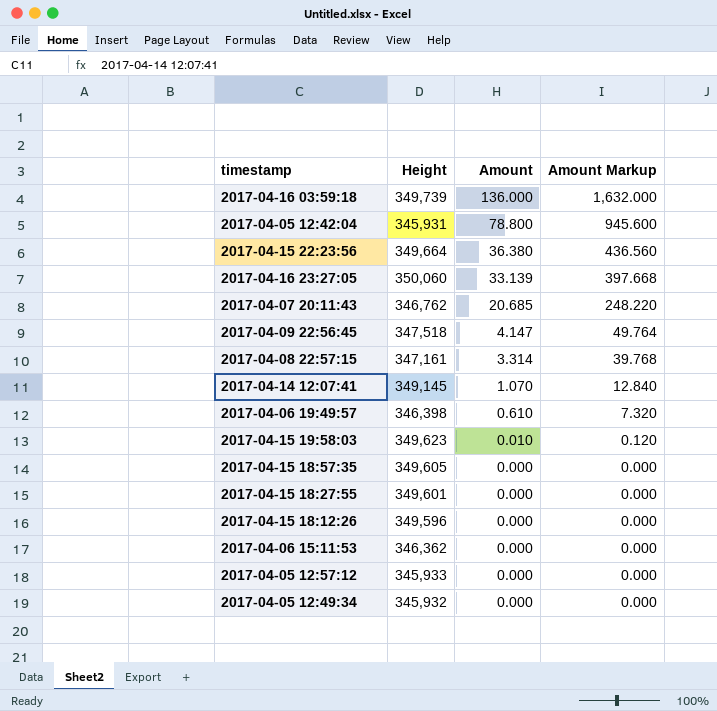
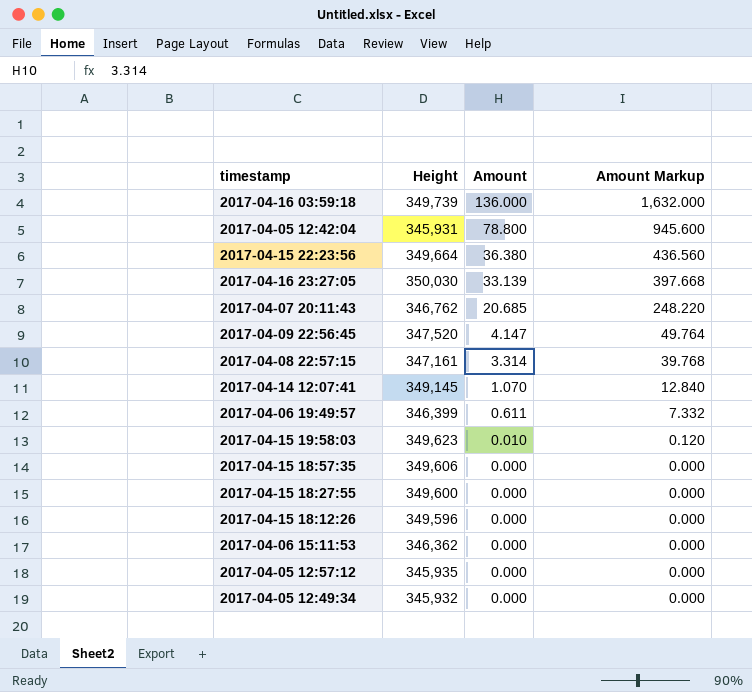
2017-04-16 23:27:05 | Height: 350,060 -> 350,030
2017-04-09 22:56:45 | Height: 347,518 -> 347,520
2017-04-06 19:49:57 | Height: 346,398 -> 346,399
2017-04-06 19:49:57 | Amount: 0.610 -> 0.611
2017-04-06 19:49:57 | Amount Markup: 7.320 -> 7.332
2017-04-15 18:57:35 | Height: 349,605 -> 349,606
2017-04-15 18:27:55 | Height: 349,601 -> 349,600
2017-04-05 12:57:12 | Height: 345,933 -> 345,935

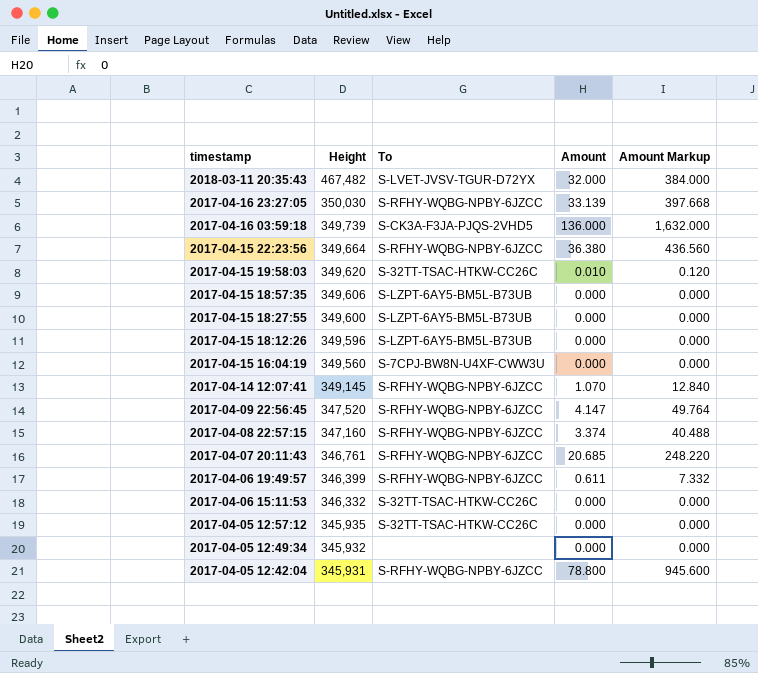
row order: Amount descending -> timestamp descending
column To | position: none -> 3
row 2018-03-11 20:35:43: none -> 467,482 | S-LVET-JVSV-TGUR-D72YX | 32.000 | 384.000
2017-04-15 19:58:03 | Height: 349,623 -> 349,620
row 2017-04-15 16:04:19: none -> 349,560 | S-7CPJ-BW8N-U4XF-CWW3U | 0.000 | 0.000
2017-04-08 22:57:15 | Height: 347,161 -> 347,160
2017-04-08 22:57:15 | Amount: 3.314 -> 3.374
2017-04-08 22:57:15 | Amount Markup: 39.768 -> 40.488
2017-04-07 20:11:43 | Height: 346,762 -> 346,761
2017-04-06 15:11:53 | Height: 346,362 -> 346,332

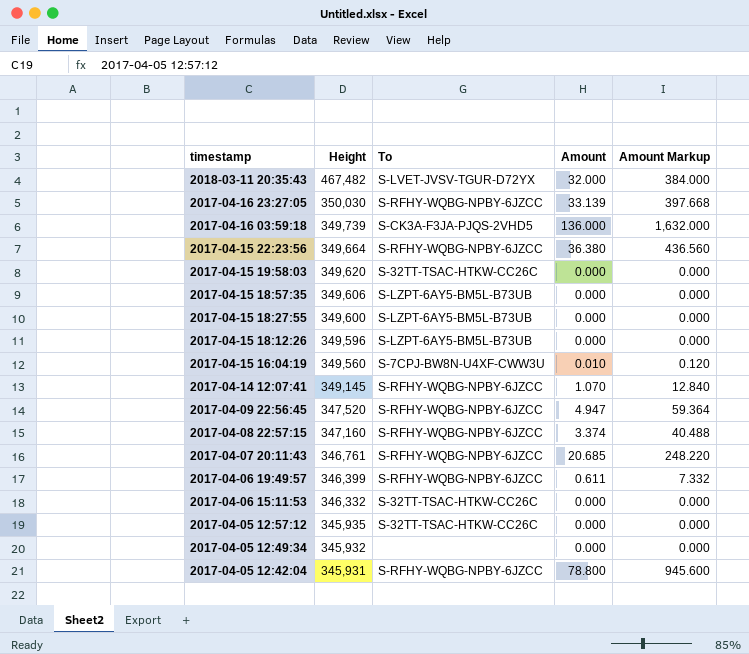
2017-04-15 19:58:03 | Amount: 0.010 -> 0.000
2017-04-15 19:58:03 | Amount Markup: 0.120 -> 0.000
2017-04-15 16:04:19 | Amount: 0.000 -> 0.010
2017-04-15 16:04:19 | Amount Markup: 0.000 -> 0.120
2017-04-09 22:56:45 | Amount: 4.147 -> 4.947
2017-04-09 22:56:45 | Amount Markup: 49.764 -> 59.364

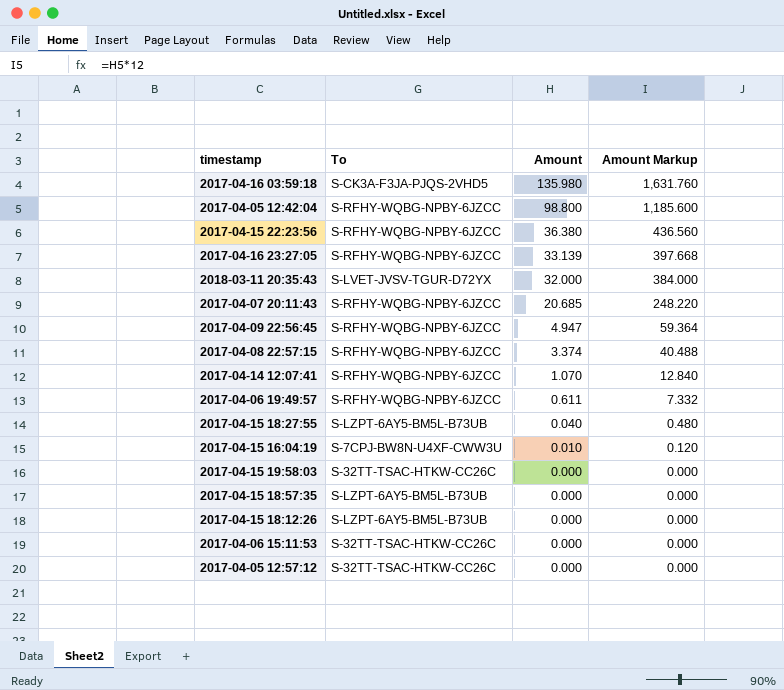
row order: timestamp descending -> Amount descending
column Height | position: 2 -> none
row 2017-04-05 12:49:34: 345,932 | none | 0.000 | 0.000 -> none
2017-04-16 03:59:18 | Amount: 136.000 -> 135.980
2017-04-16 03:59:18 | Amount Markup: 1,632.000 -> 1,631.760
2017-04-05 12:42:04 | Amount: 78.800 -> 98.800
2017-04-05 12:42:04 | Amount Markup: 945.600 -> 1,185.600
2017-04-15 18:27:55 | Amount: 0.000 -> 0.040
2017-04-15 18:27:55 | Amount Markup: 0.000 -> 0.480

